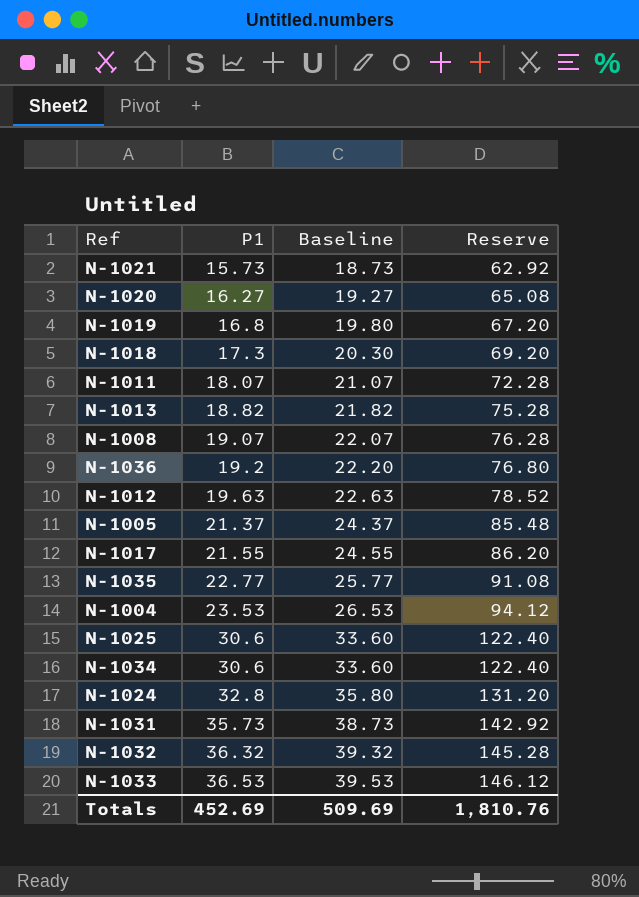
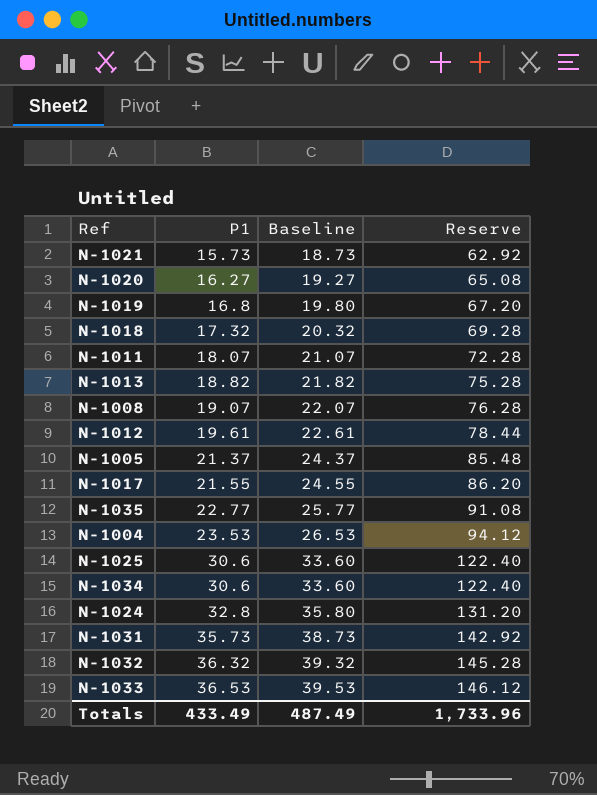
row N-1036: 19.2 | 22.20 | 76.80 -> none
N-1018 | P1: 17.3 -> 17.32
N-1018 | Baseline: 20.30 -> 20.32
N-1018 | Reserve: 69.20 -> 69.28
N-1012 | P1: 19.63 -> 19.61
N-1012 | Baseline: 22.63 -> 22.61
N-1012 | Reserve: 78.52 -> 78.44
Totals | P1: 452.69 -> 433.49
Totals | Baseline: 509.69 -> 487.49
Totals | Reserve: 1,810.76 -> 1,733.96

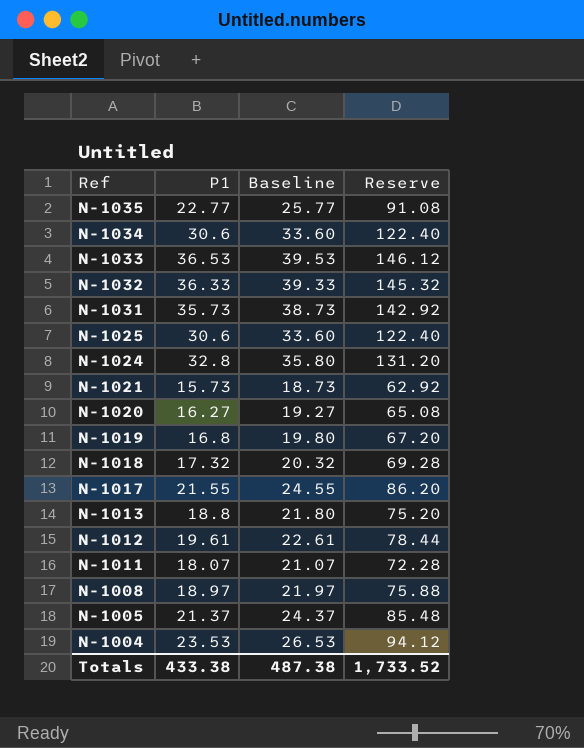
row order: P1 ascending -> Ref descending
N-1032 | P1: 36.32 -> 36.33
N-1032 | Baseline: 39.32 -> 39.33
N-1032 | Reserve: 145.28 -> 145.32
N-1013 | P1: 18.82 -> 18.8
N-1013 | Baseline: 21.82 -> 21.80
N-1013 | Reserve: 75.28 -> 75.20
N-1008 | P1: 19.07 -> 18.97
N-1008 | Baseline: 22.07 -> 21.97
N-1008 | Reserve: 76.28 -> 75.88
Totals | P1: 433.49 -> 433.38
Totals | Baseline: 487.49 -> 487.38
Totals | Reserve: 1,733.96 -> 1,733.52

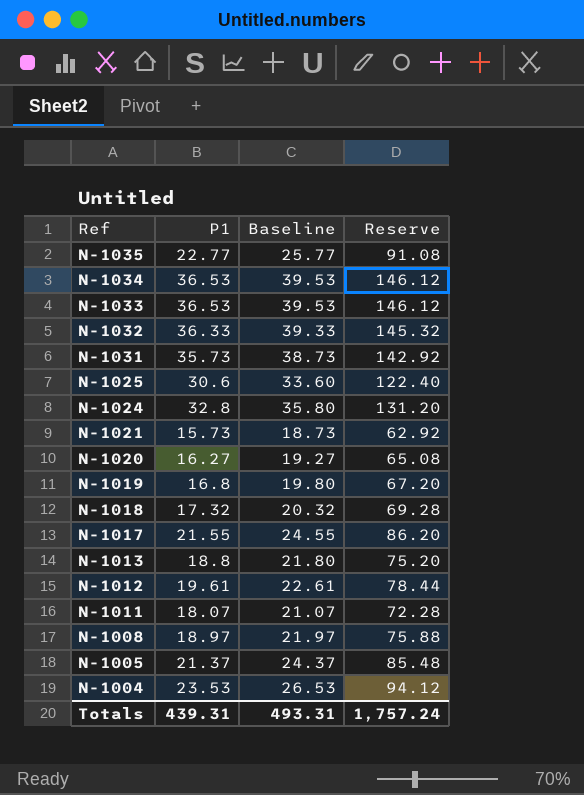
N-1034 | P1: 30.6 -> 36.53
N-1034 | Baseline: 33.60 -> 39.53
N-1034 | Reserve: 122.40 -> 146.12
Totals | P1: 433.38 -> 439.31
Totals | Baseline: 487.38 -> 493.31
Totals | Reserve: 1,733.52 -> 1,757.24

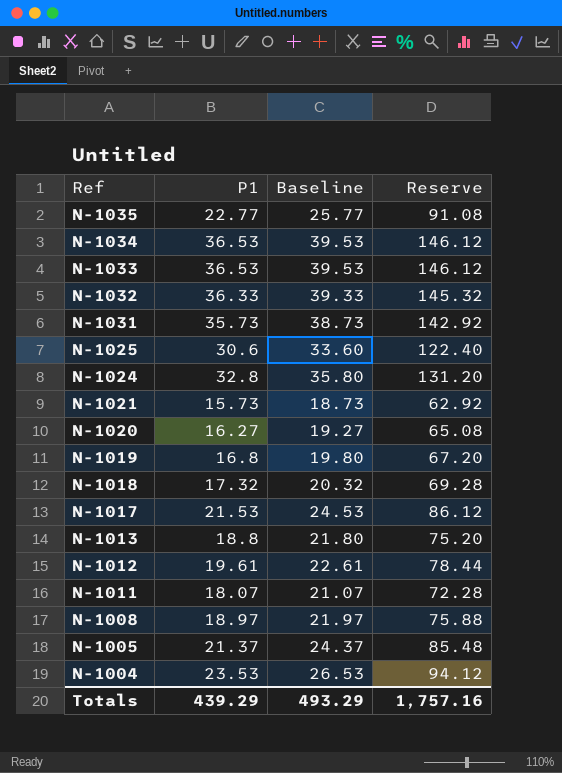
N-1017 | P1: 21.55 -> 21.53
N-1017 | Baseline: 24.55 -> 24.53
N-1017 | Reserve: 86.20 -> 86.12
Totals | P1: 439.31 -> 439.29
Totals | Baseline: 493.31 -> 493.29
Totals | Reserve: 1,757.24 -> 1,757.16

